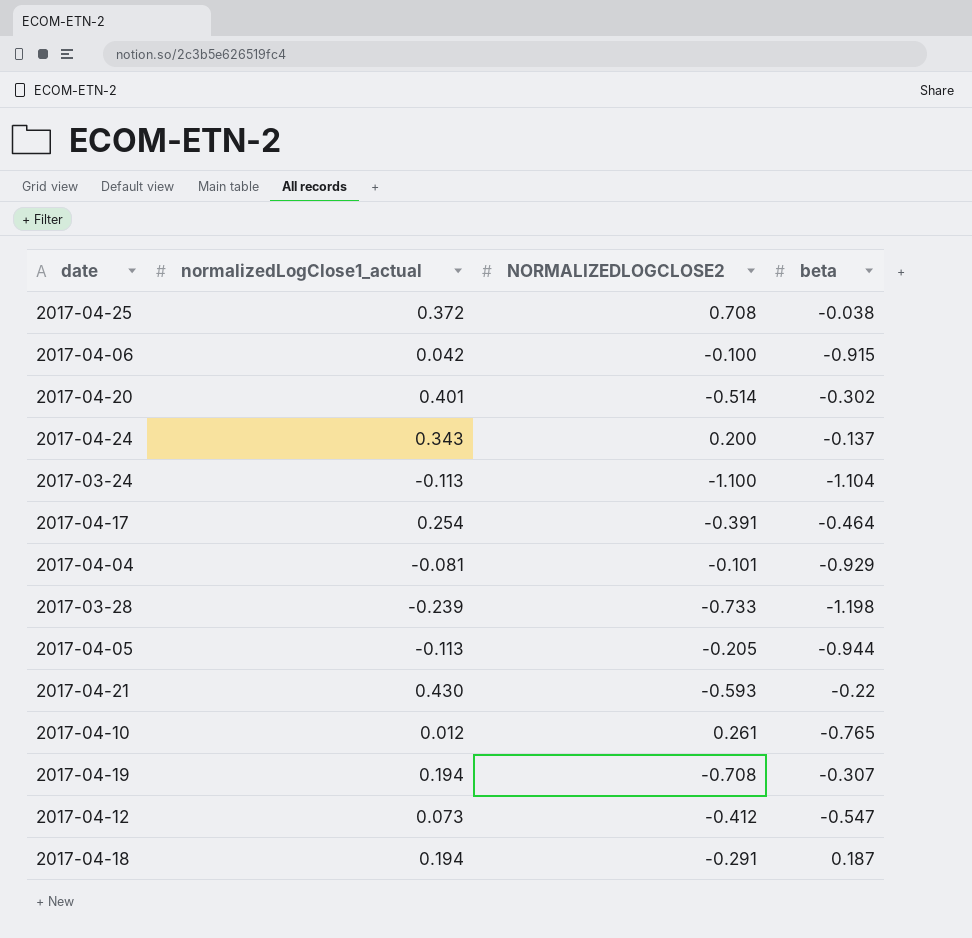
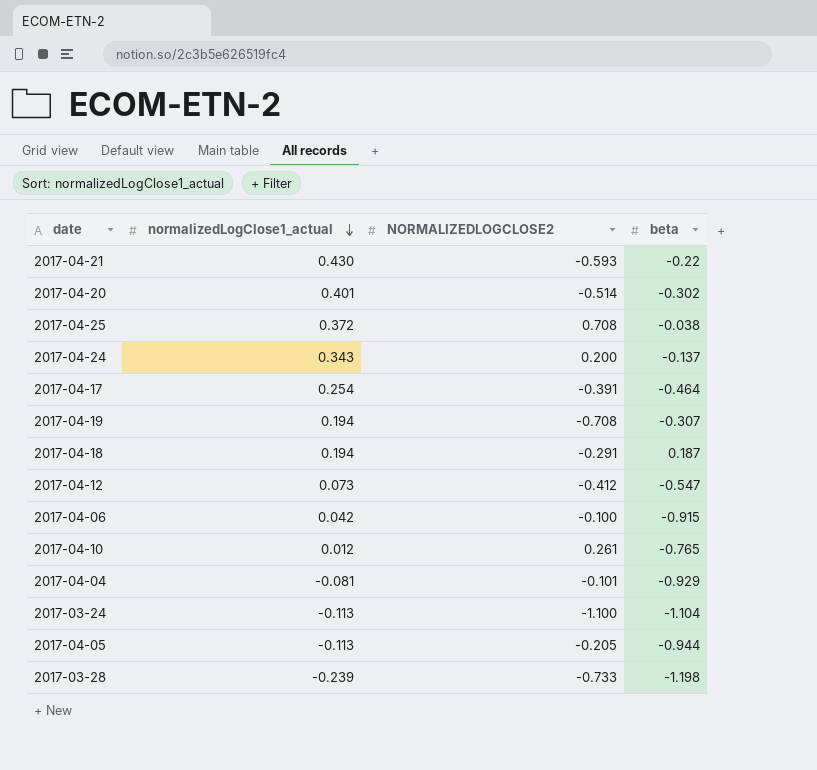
row order: none -> normalizedLogClose1_actual descending

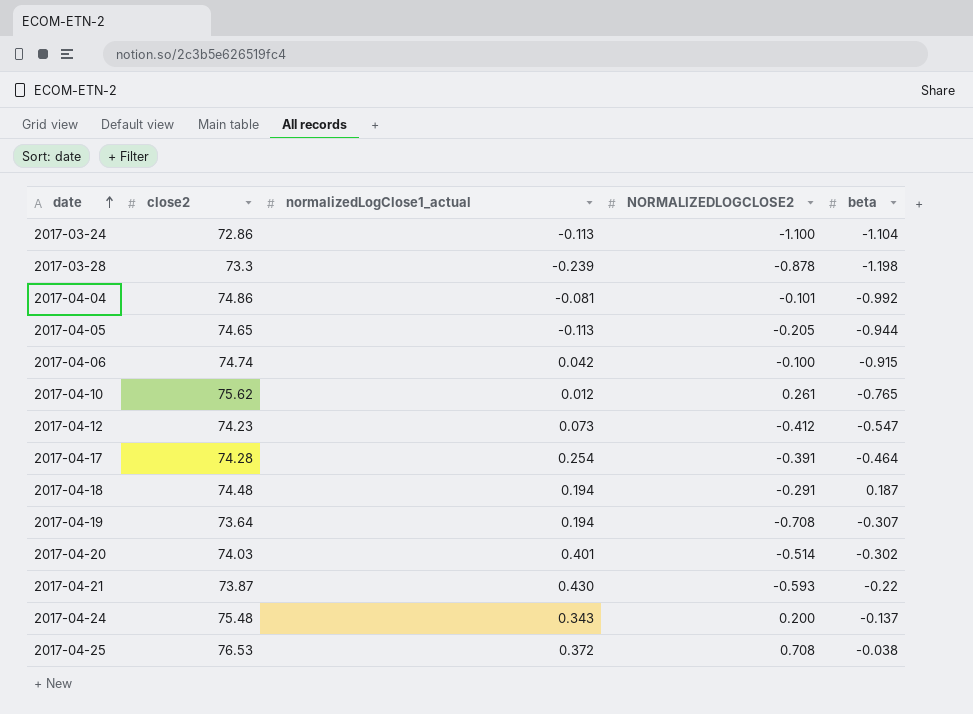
row order: normalizedLogClose1_actual descending -> date ascending
column close2 | position: none -> 2
2017-03-28 | NORMALIZEDLOGCLOSE2: -0.733 -> -0.878
2017-04-04 | beta: -0.929 -> -0.992

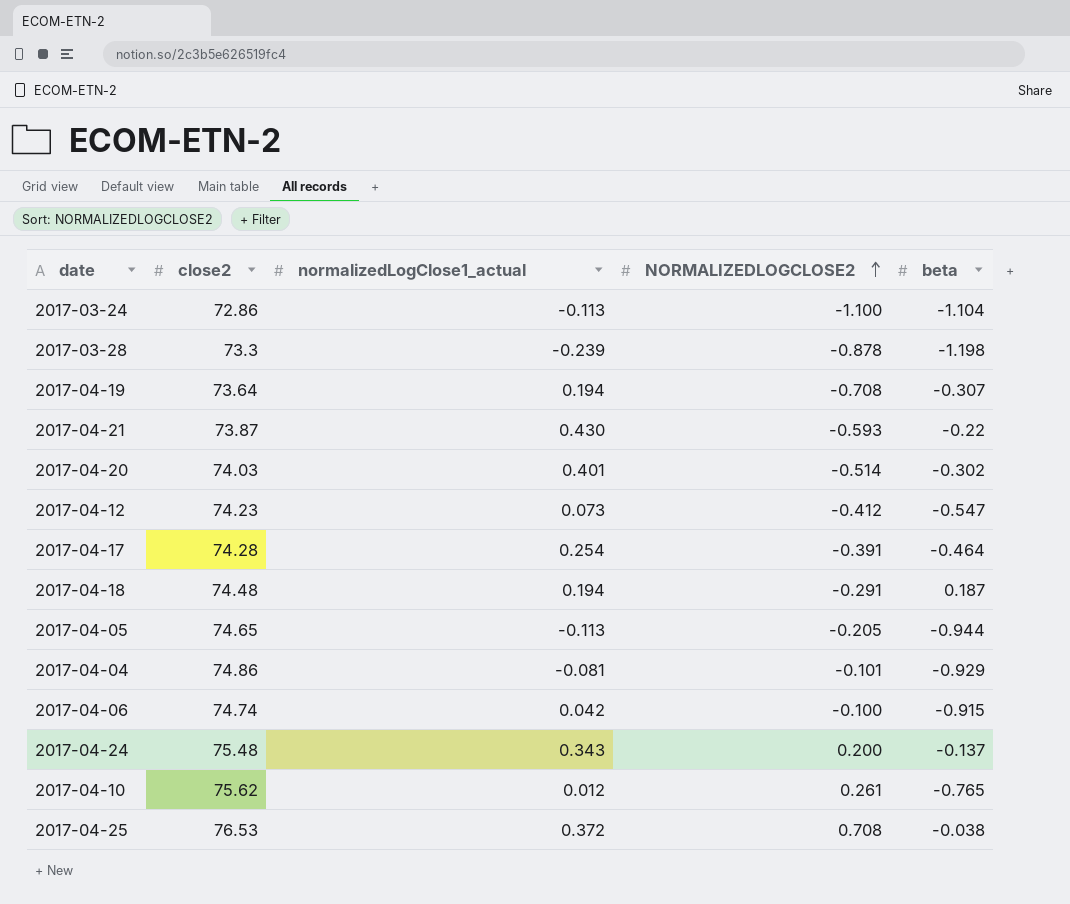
row order: date ascending -> NORMALIZEDLOGCLOSE2 ascending
2017-04-04 | beta: -0.992 -> -0.929

